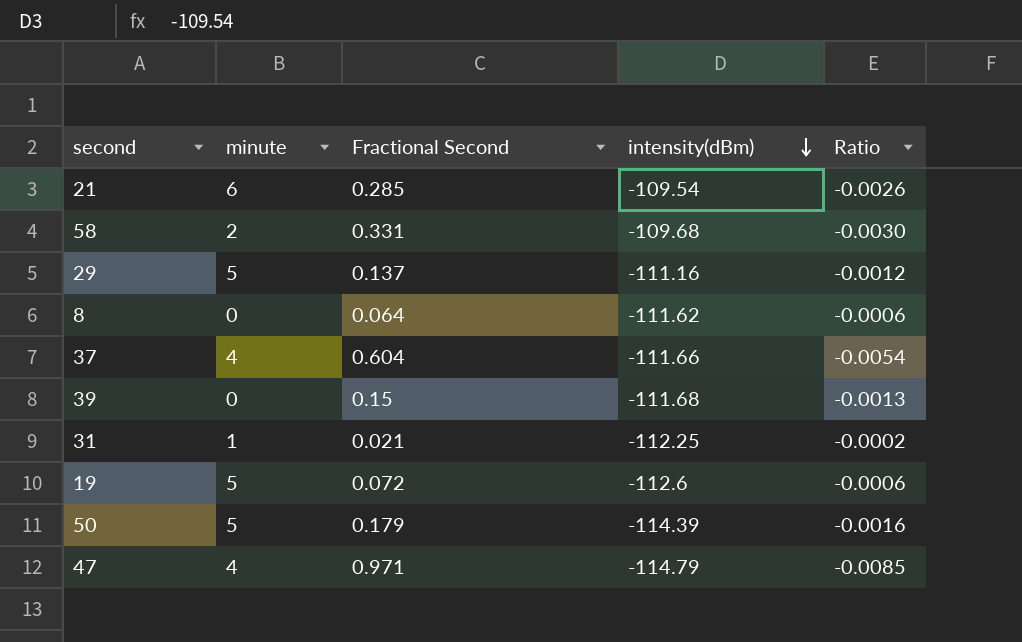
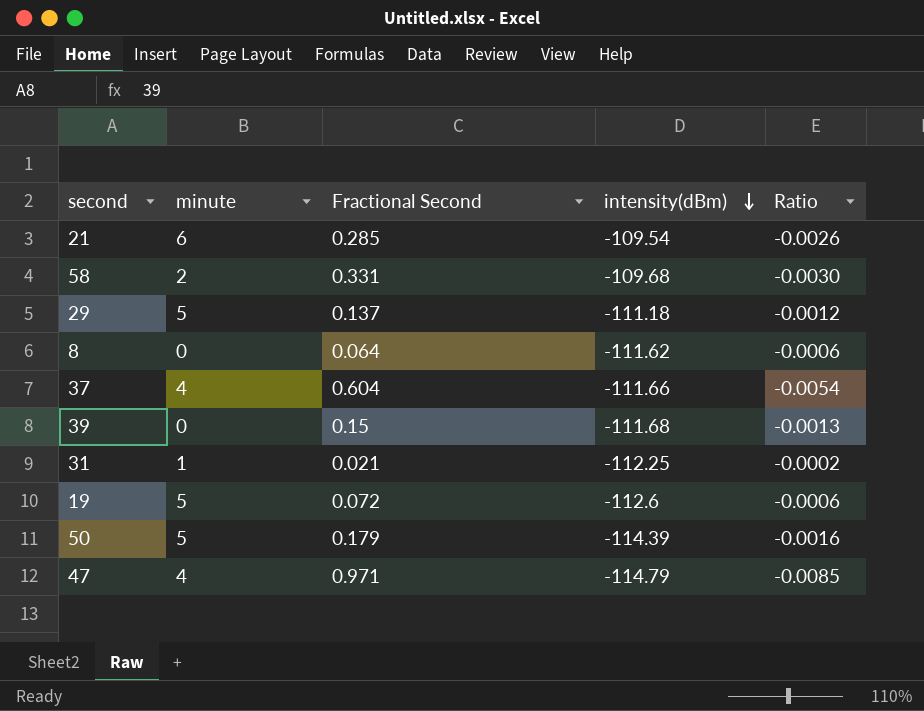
29 | intensity(dBm): -111.16 -> -111.18

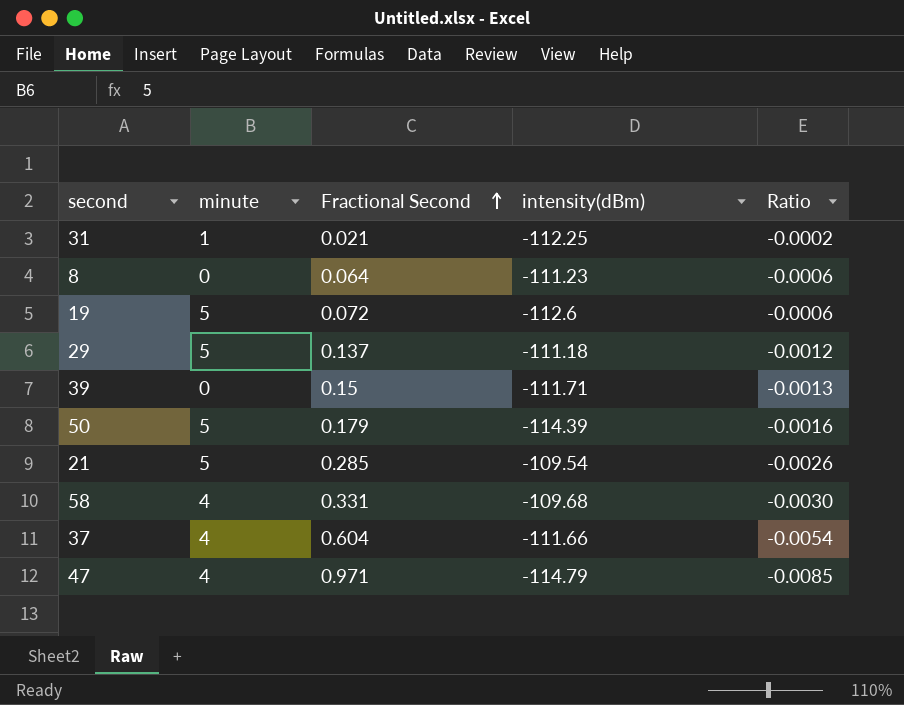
row order: intensity(dBm) descending -> Fractional Second ascending
8 | intensity(dBm): -111.62 -> -111.23
39 | intensity(dBm): -111.68 -> -111.71
21 | minute: 6 -> 5
58 | minute: 2 -> 4

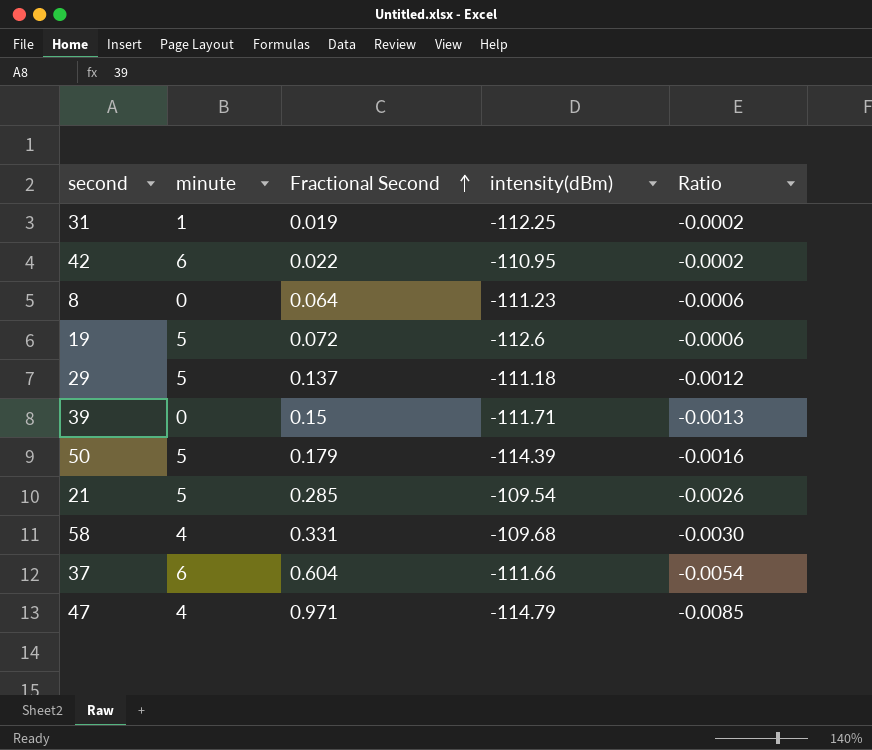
31 | Fractional Second: 0.021 -> 0.019
row 42: none -> 6 | 0.022 | -110.95 | -0.0002
37 | minute: 4 -> 6

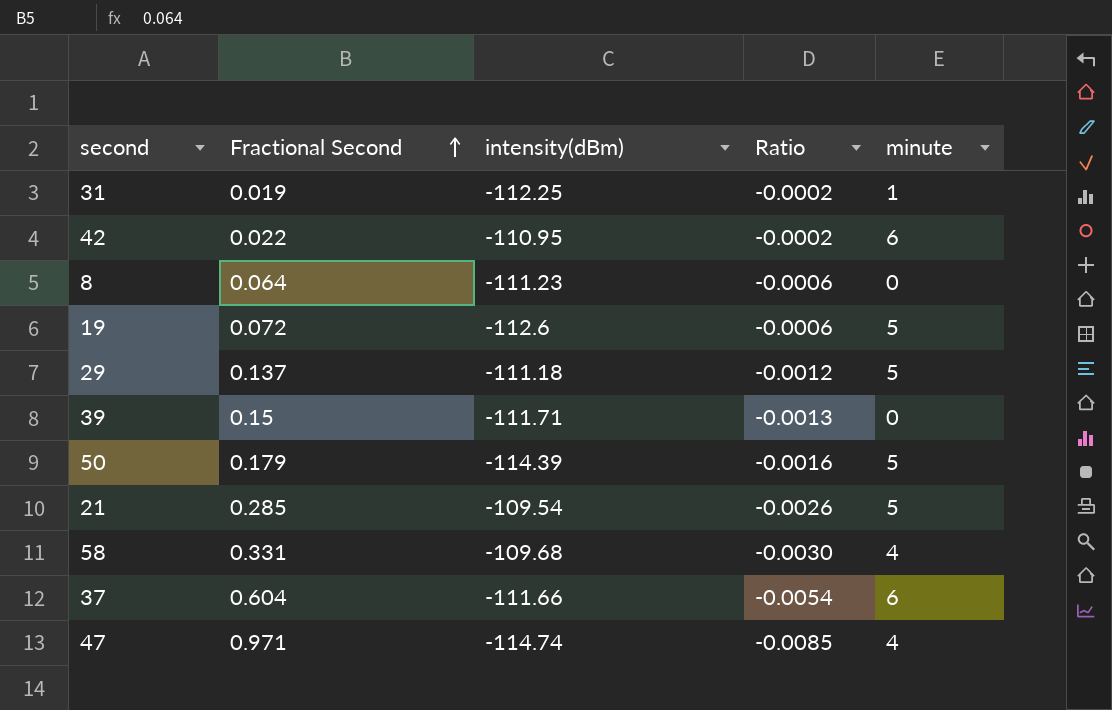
column minute | position: 2 -> 5
47 | intensity(dBm): -114.79 -> -114.74

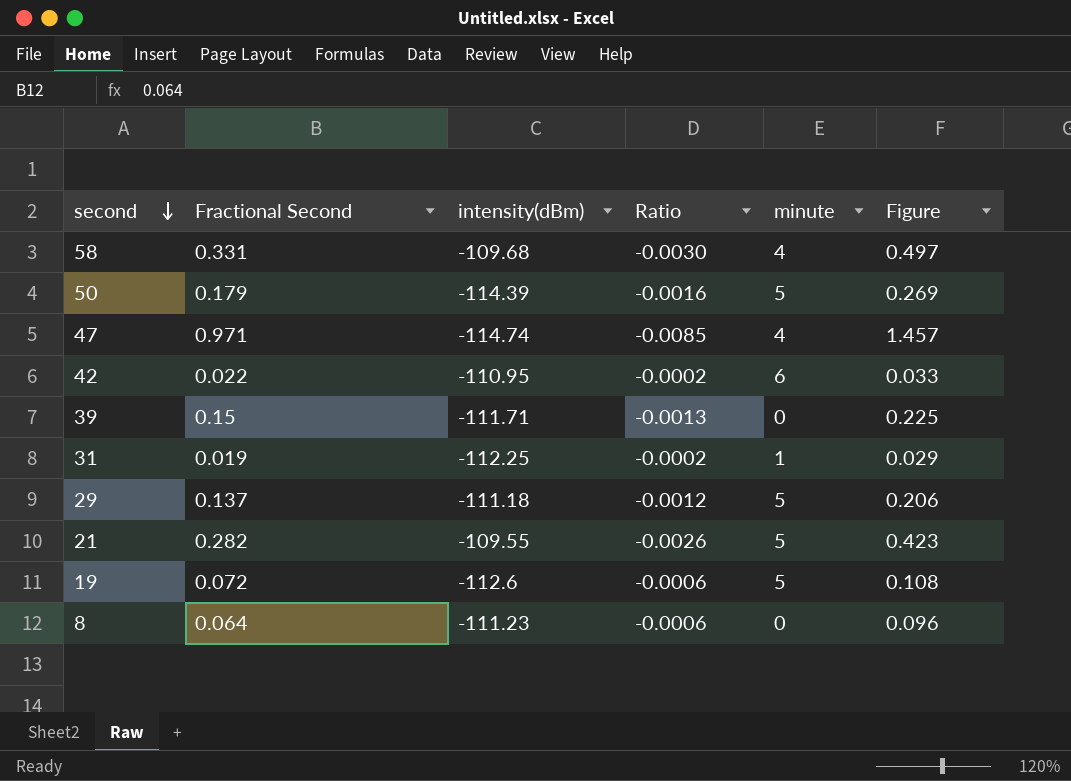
row order: Fractional Second ascending -> second descending
column Figure | formula: none -> [Fractional Second] * 1.5
row 37: 0.604 | -111.66 | -0.0054 | 6 -> none
21 | Fractional Second: 0.285 -> 0.282
21 | intensity(dBm): -109.54 -> -109.55

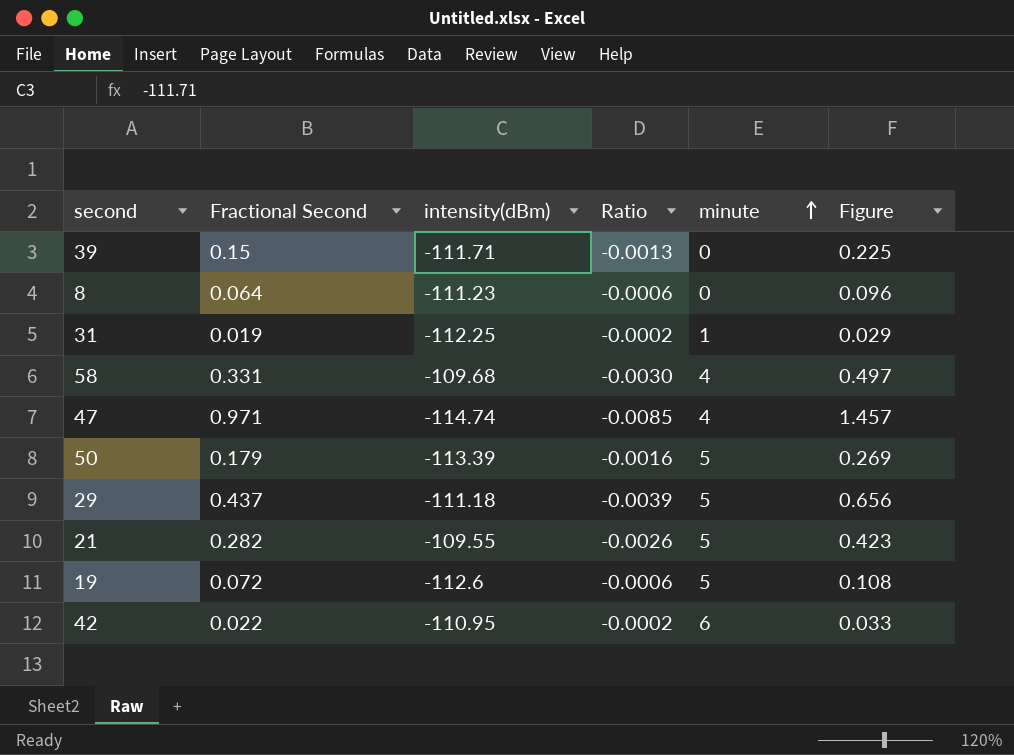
row order: second descending -> minute ascending
50 | intensity(dBm): -114.39 -> -113.39
29 | Fractional Second: 0.137 -> 0.437
29 | Ratio: -0.0012 -> -0.0039
29 | Figure: 0.206 -> 0.656

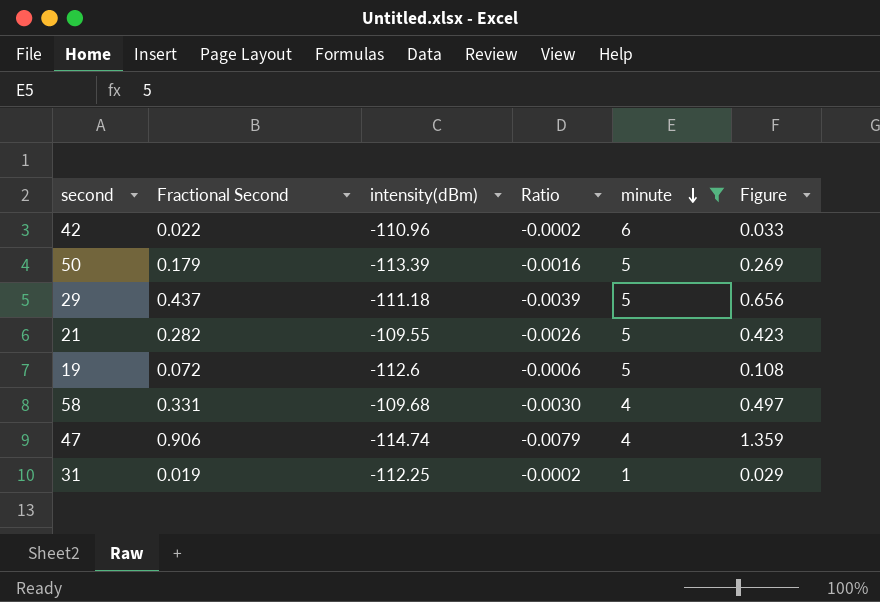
filter: none -> minute != 0
row order: minute ascending -> minute descending
42 | intensity(dBm): -110.95 -> -110.96
47 | Fractional Second: 0.971 -> 0.906
47 | Ratio: -0.0085 -> -0.0079
47 | Figure: 1.457 -> 1.359

